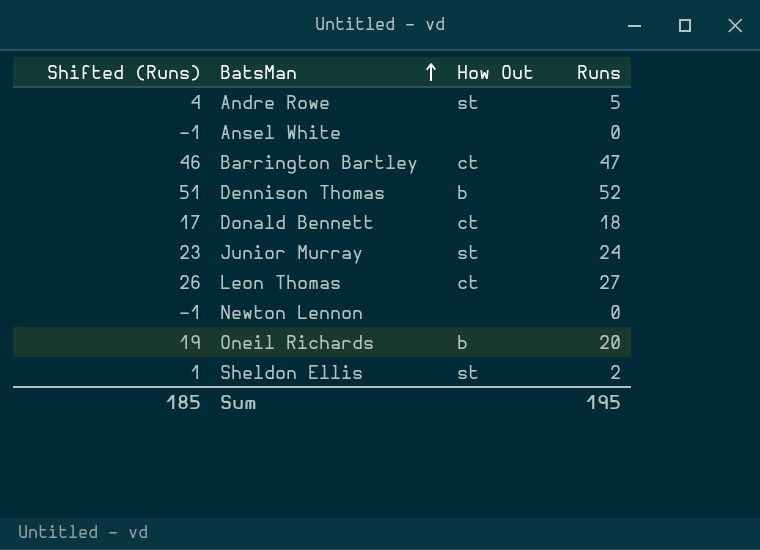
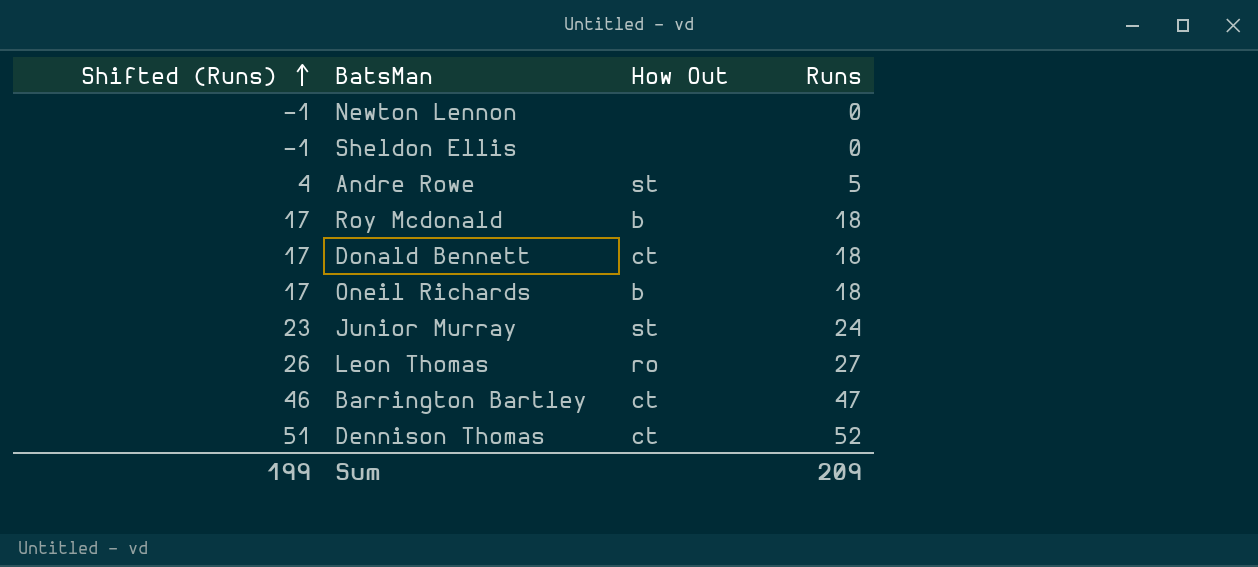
row order: BatsMan ascending -> Shifted (Runs) ascending
row Ansel White: -1 | none | 0 -> none
Sheldon Ellis | Shifted (Runs): 1 -> -1
Sheldon Ellis | How Out: st -> none
Sheldon Ellis | Runs: 2 -> 0
row Roy Mcdonald: none -> 17 | b | 18
Oneil Richards | Shifted (Runs): 19 -> 17
Oneil Richards | Runs: 20 -> 18
Leon Thomas | How Out: ct -> ro
Dennison Thomas | How Out: b -> ct
Sum | Shifted (Runs): 185 -> 199
Sum | Runs: 195 -> 209

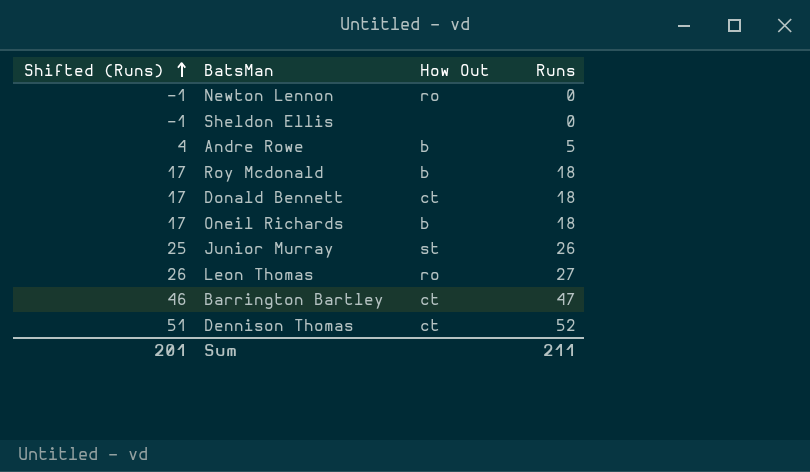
Newton Lennon | How Out: none -> ro
Andre Rowe | How Out: st -> b
Junior Murray | Shifted (Runs): 23 -> 25
Junior Murray | Runs: 24 -> 26
Sum | Shifted (Runs): 199 -> 201
Sum | Runs: 209 -> 211

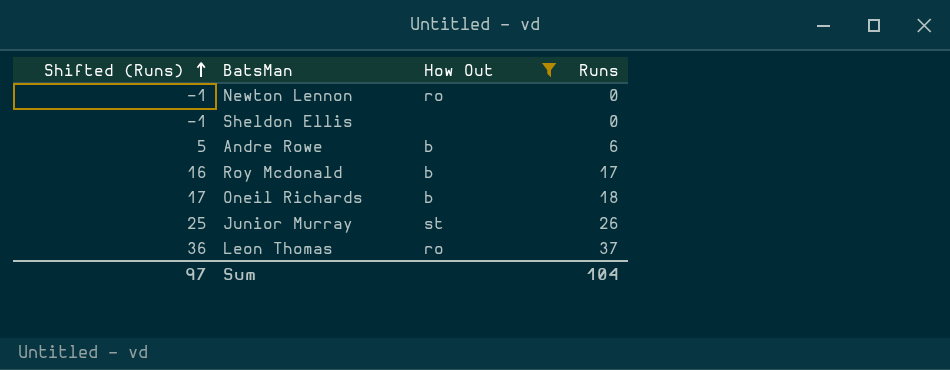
filter: none -> How Out != ct
Andre Rowe | Shifted (Runs): 4 -> 5
Andre Rowe | Runs: 5 -> 6
Roy Mcdonald | Shifted (Runs): 17 -> 16
Roy Mcdonald | Runs: 18 -> 17
Leon Thomas | Shifted (Runs): 26 -> 36
Leon Thomas | Runs: 27 -> 37
Sum | Shifted (Runs): 201 -> 97
Sum | Runs: 211 -> 104

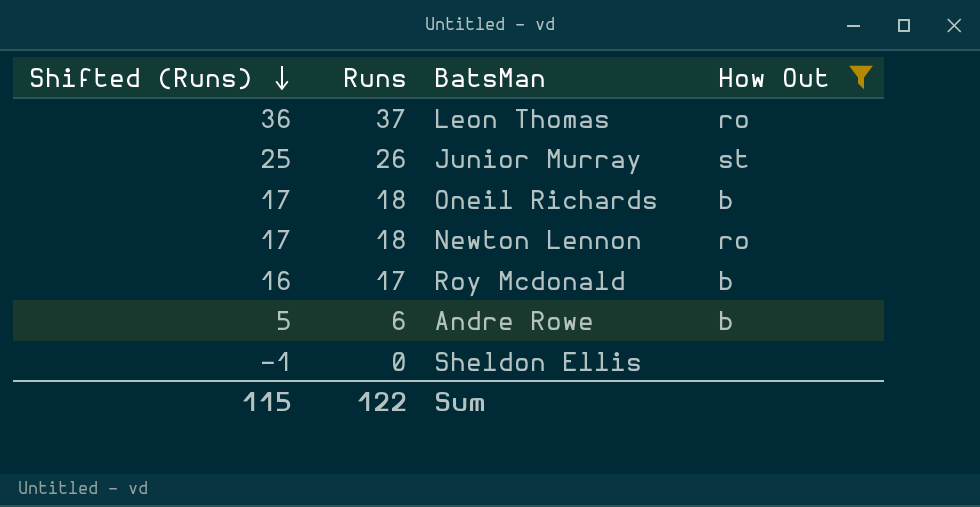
row order: Shifted (Runs) ascending -> Shifted (Runs) descending
column Runs | position: 4 -> 2
Newton Lennon | Shifted (Runs): -1 -> 17
Newton Lennon | Runs: 0 -> 18
Sum | Shifted (Runs): 97 -> 115
Sum | Runs: 104 -> 122

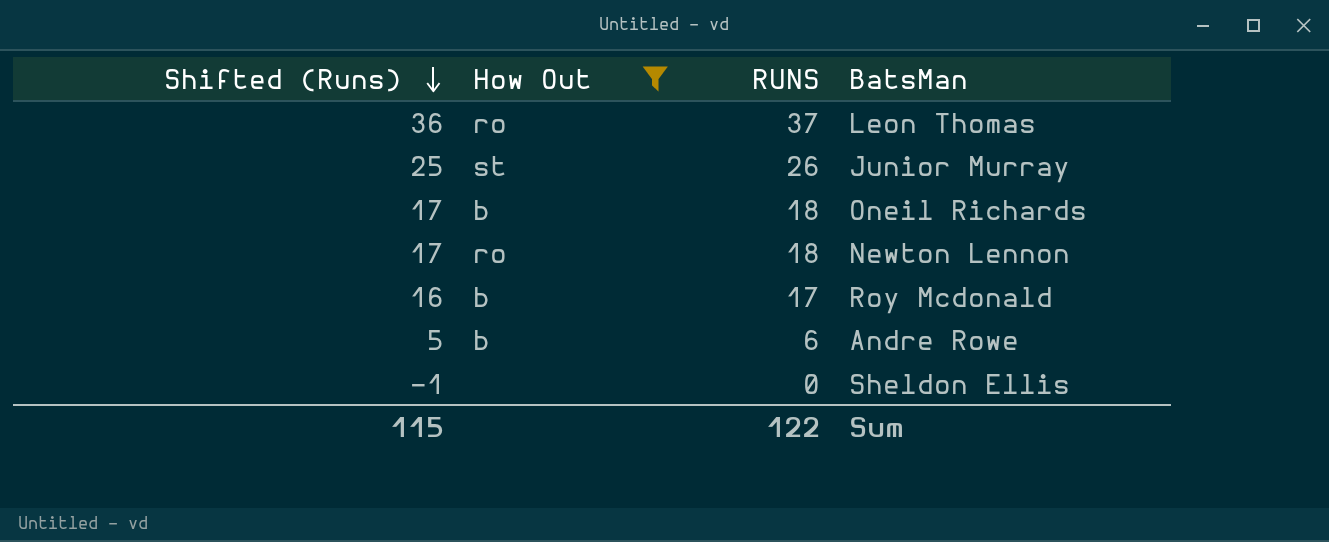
column How Out | position: 4 -> 2
column name: Runs -> RUNS

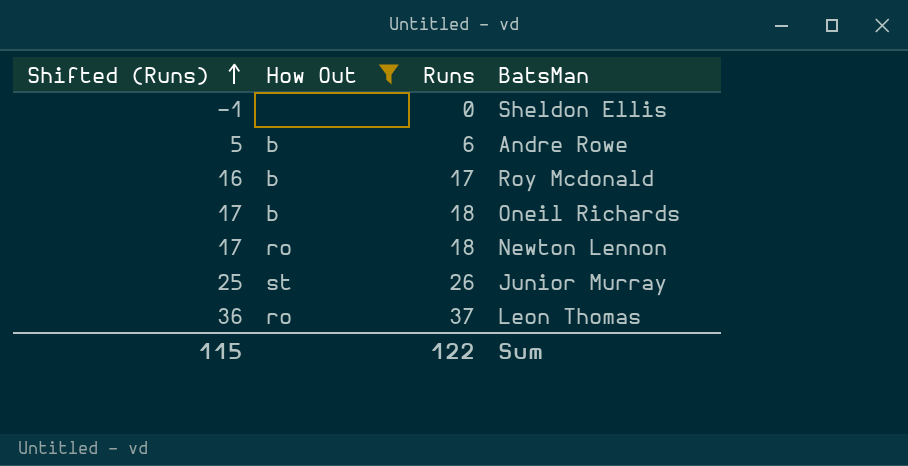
row order: Shifted (Runs) descending -> Shifted (Runs) ascending
column name: RUNS -> Runs

